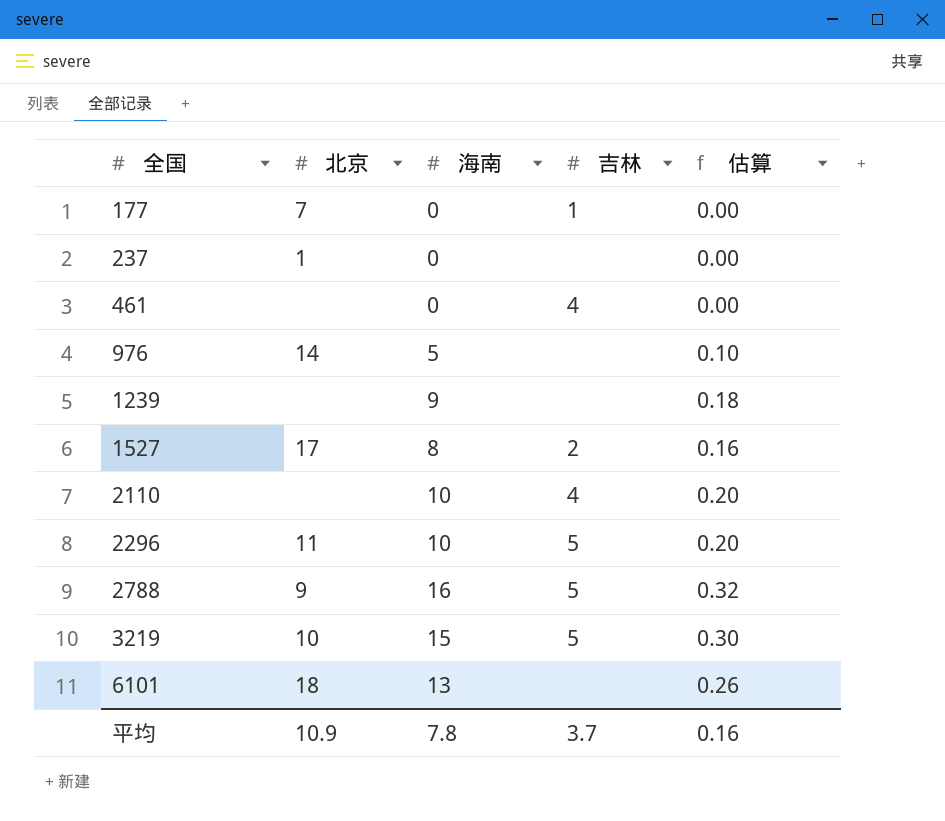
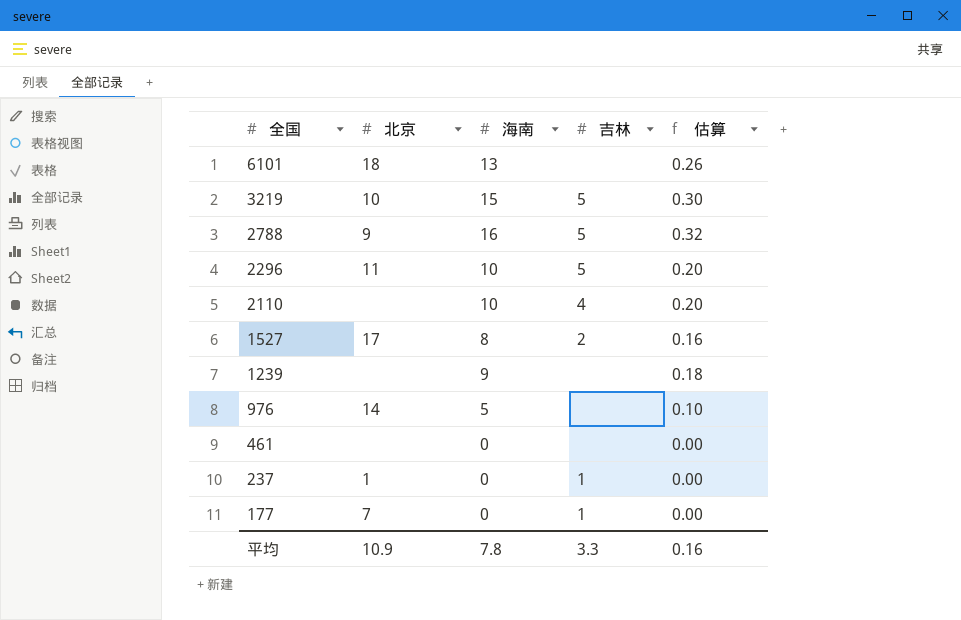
row order: 全国 ascending -> 全国 descending
461 | 吉林: 4 -> none
237 | 吉林: none -> 1
平均 | 吉林: 3.7 -> 3.3

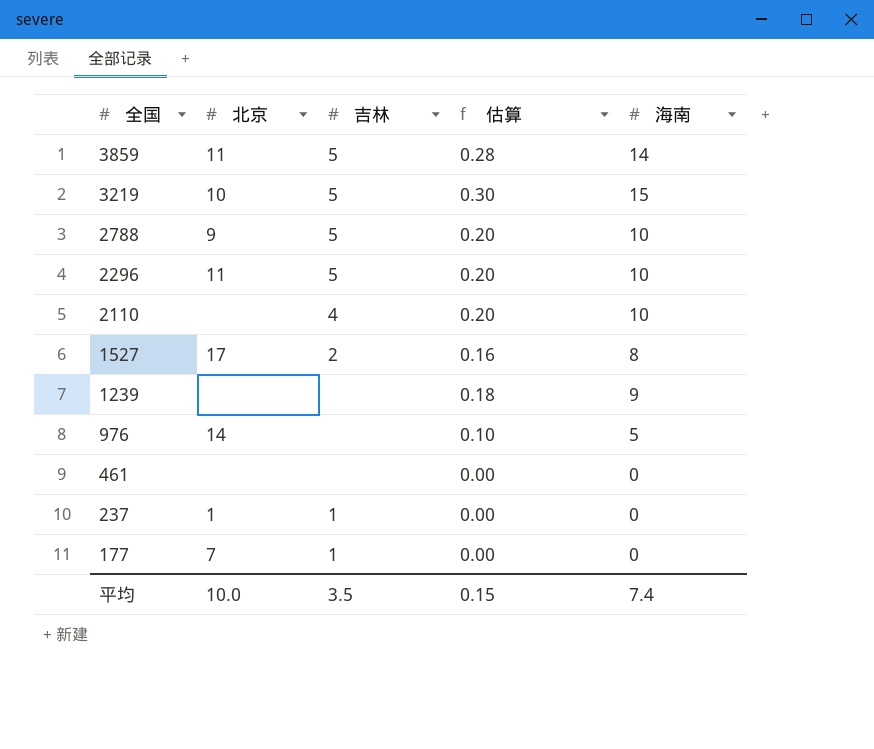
column 海南 | position: 3 -> 5
row 6101: 18 | 13 | none | 0.26 -> none
row 3859: none -> 11 | 5 | 0.28 | 14
2788 | 估算: 0.32 -> 0.20
2788 | 海南: 16 -> 10
平均 | 北京: 10.9 -> 10.0
平均 | 吉林: 3.3 -> 3.5
平均 | 估算: 0.16 -> 0.15
平均 | 海南: 7.8 -> 7.4

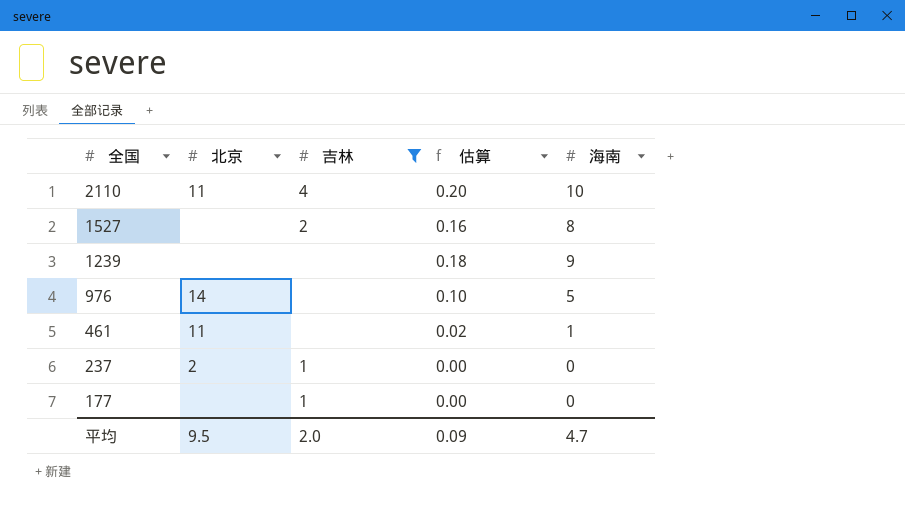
filter: none -> 吉林 != 5
2110 | 北京: none -> 11
1527 | 北京: 17 -> none
461 | 北京: none -> 11
461 | 估算: 0.00 -> 0.02
461 | 海南: 0 -> 1
237 | 北京: 1 -> 2
177 | 北京: 7 -> none
平均 | 北京: 10.0 -> 9.5
平均 | 吉林: 3.5 -> 2.0
平均 | 估算: 0.15 -> 0.09
平均 | 海南: 7.4 -> 4.7

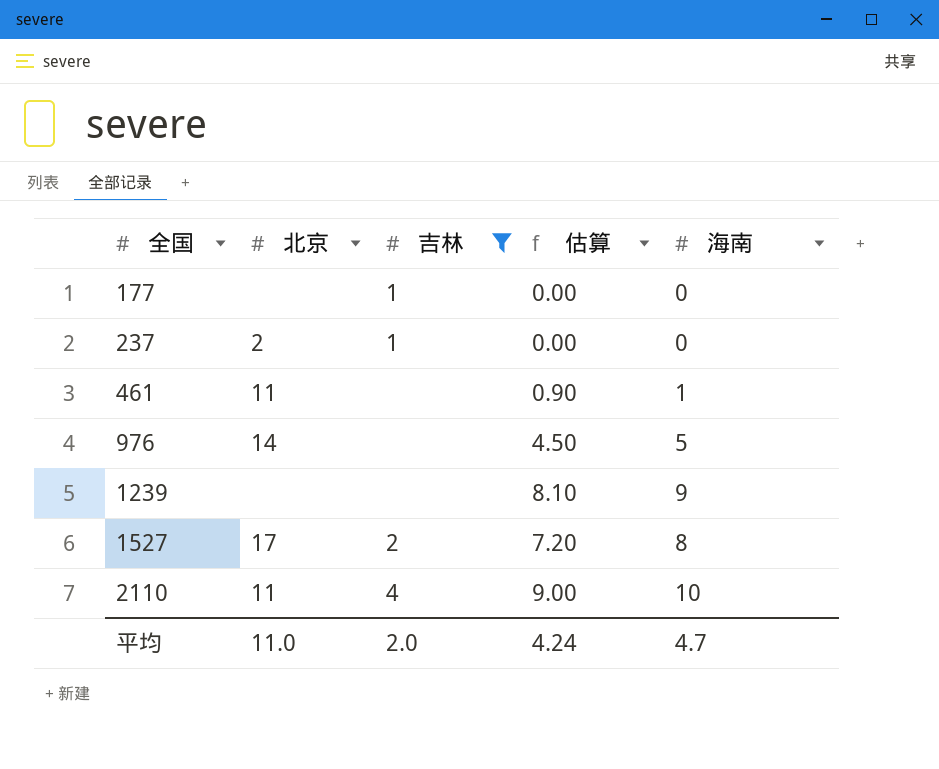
row order: 全国 descending -> 全国 ascending
column 估算 | formula: [海南] * 0.02 -> [海南] * 0.9
1527 | 北京: none -> 17
平均 | 北京: 9.5 -> 11.0
平均 | 估算: 0.09 -> 4.24

